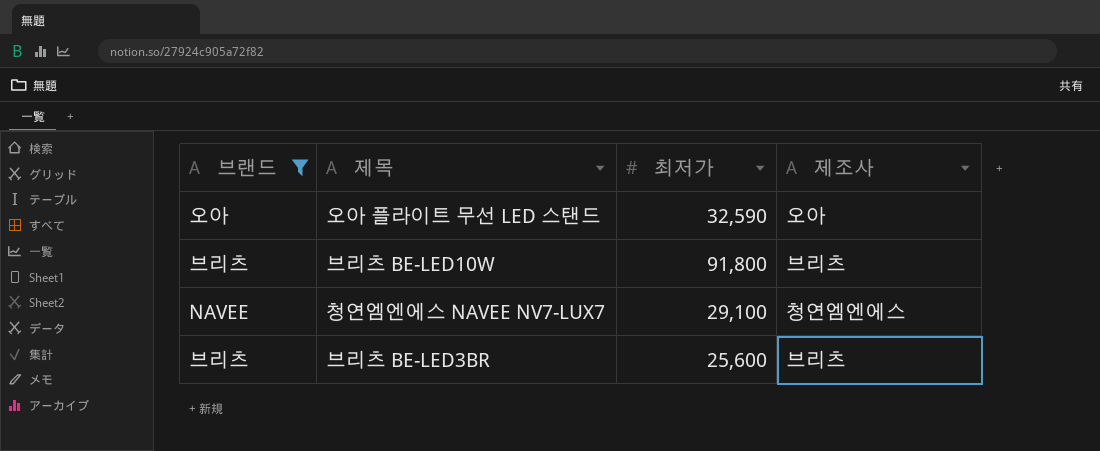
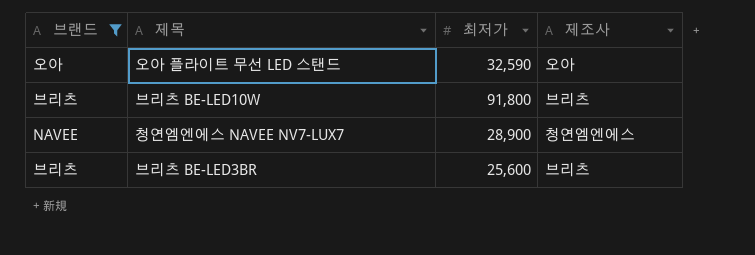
청연엠엔에스 NAVEE NV7-LUX7 | 최저가: 29,100 -> 28,900

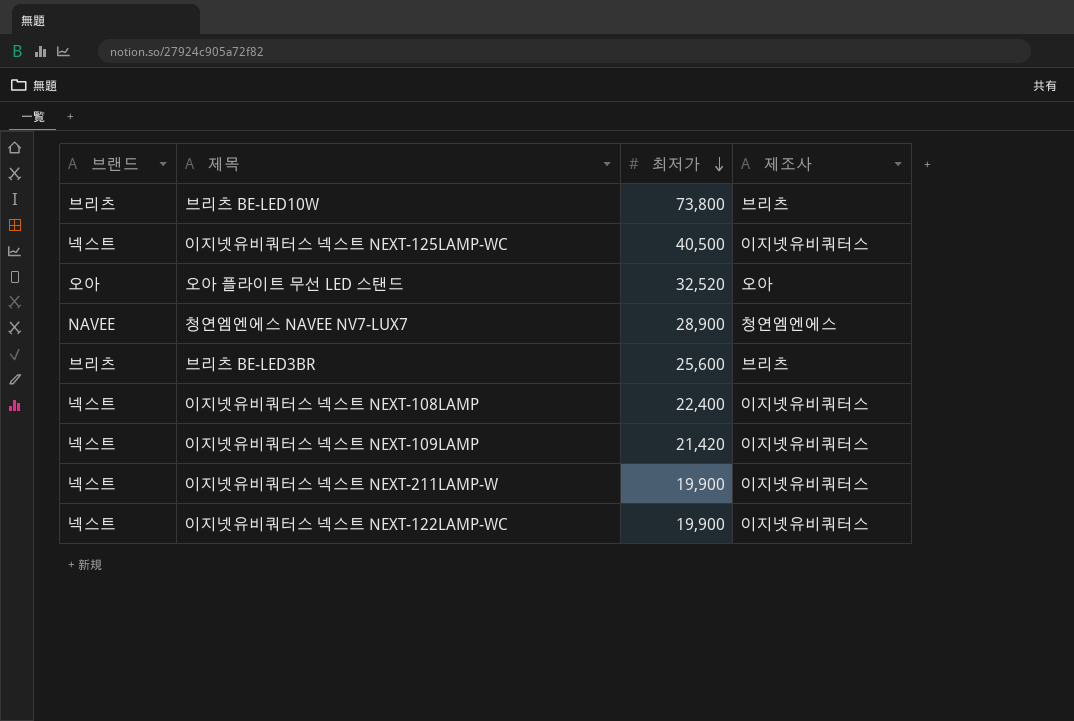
filter: 브랜드 != 넥스트 -> none
row order: none -> 최저가 descending
브리츠 BE-LED10W | 최저가: 91,800 -> 73,800
오아 플라이트 무선 LED 스탠드 | 최저가: 32,590 -> 32,520

